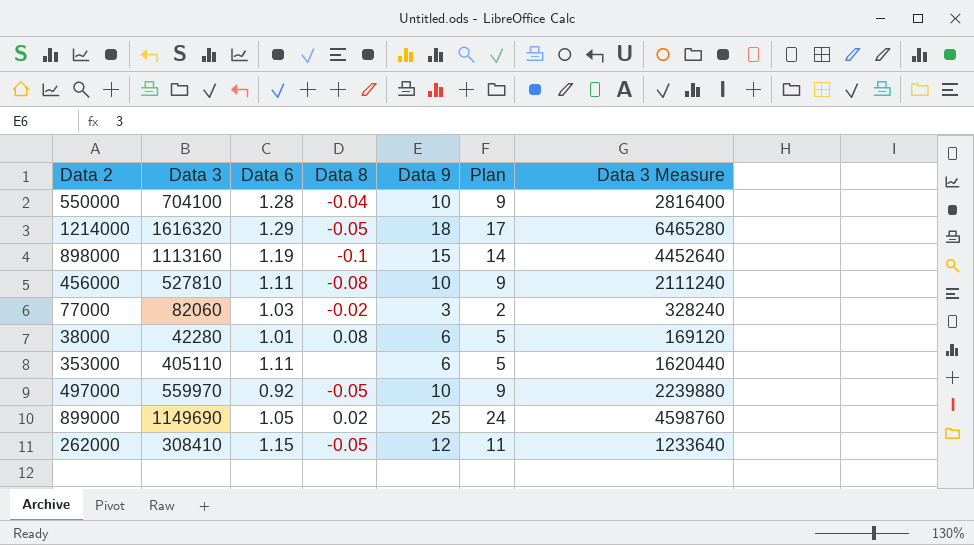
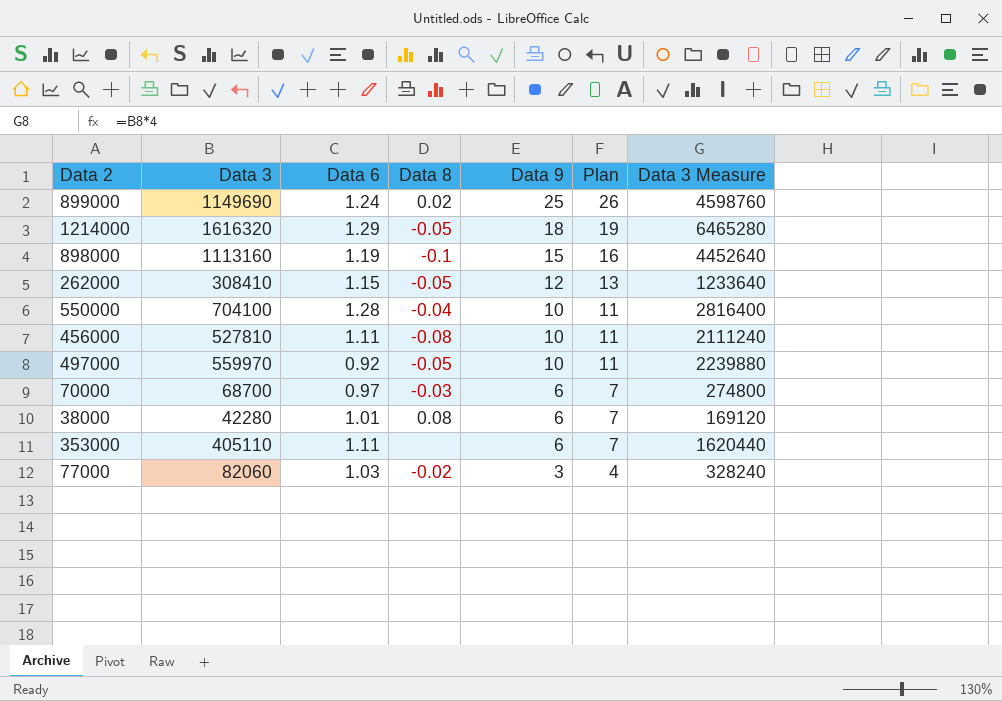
row order: none -> Data 9 descending
column Plan | formula: [Data 9] - 1 -> [Data 9] + 1
899000 | Data 6: 1.05 -> 1.24
row 70000: none -> 68700 | 0.97 | -0.03 | 6 | 7 | 274800

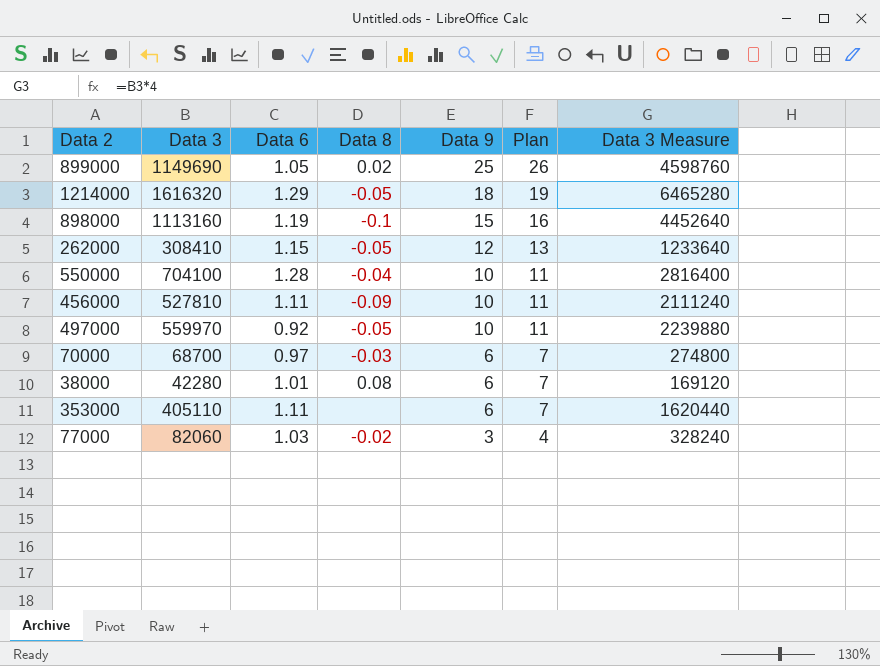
899000 | Data 6: 1.24 -> 1.05
456000 | Data 8: -0.08 -> -0.09

